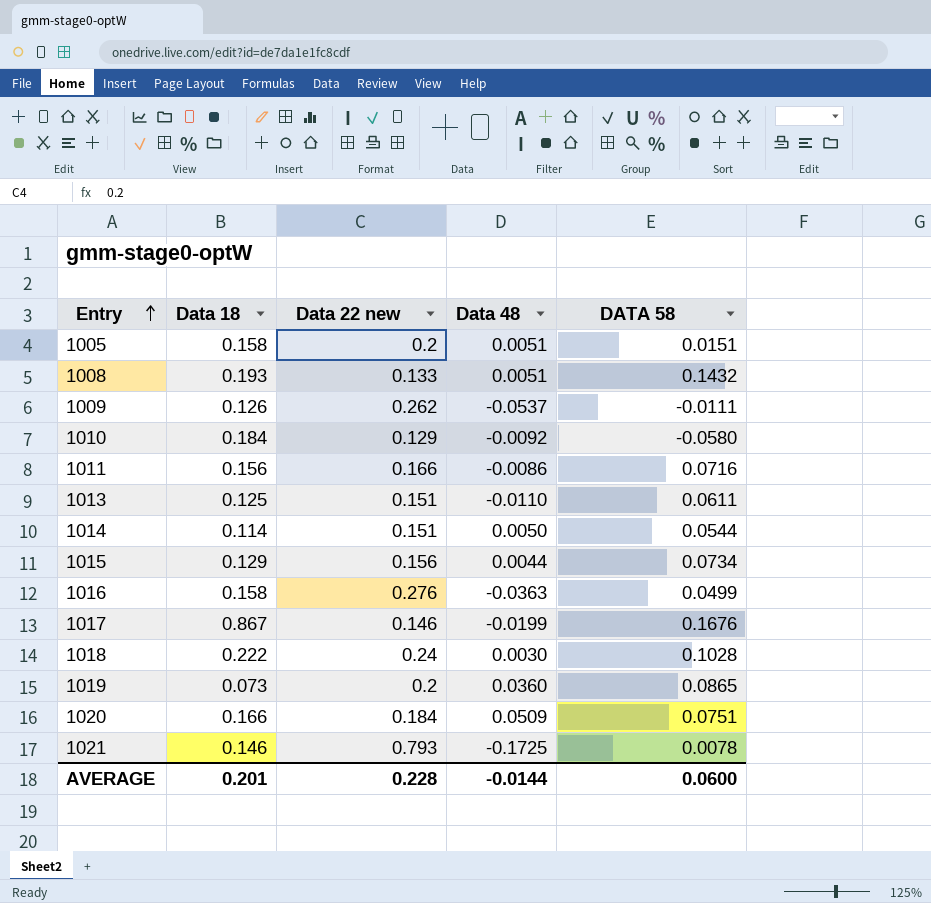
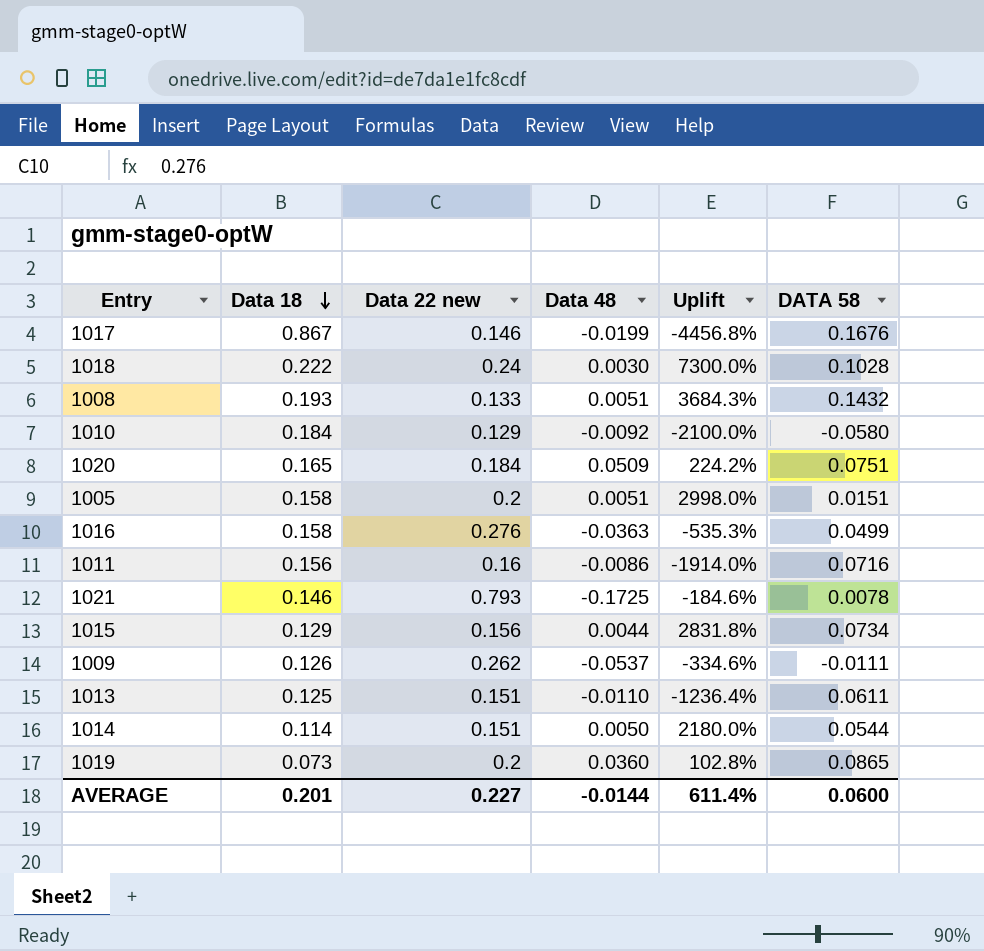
row order: Entry ascending -> Data 18 descending
column Uplift | formula: none -> ([Data 18] - [Data 48]) / [Data 48]
1020 | Data 18: 0.166 -> 0.165
1011 | Data 22 new: 0.166 -> 0.16
AVERAGE | Data 22 new: 0.228 -> 0.227

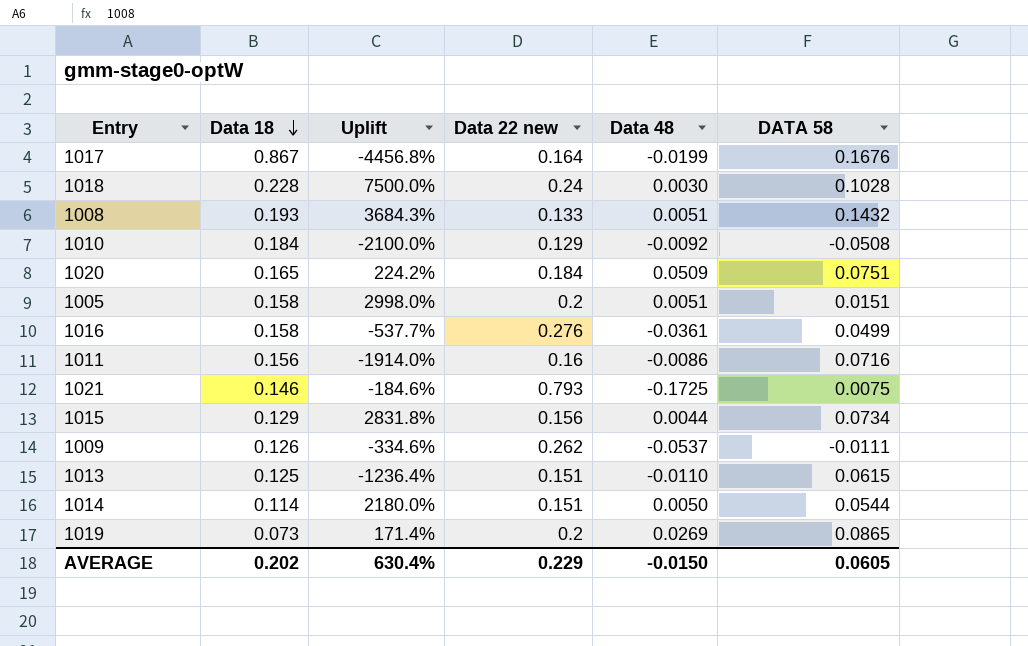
column Uplift | position: 5 -> 3
1017 | Data 22 new: 0.146 -> 0.164
1018 | Data 18: 0.222 -> 0.228
1018 | Uplift: 7300.0% -> 7500.0%
1010 | DATA 58: -0.0580 -> -0.0508
1016 | Uplift: -535.3% -> -537.7%
1016 | Data 48: -0.0363 -> -0.0361
1021 | DATA 58: 0.0078 -> 0.0075
1013 | DATA 58: 0.0611 -> 0.0615
1019 | Uplift: 102.8% -> 171.4%
1019 | Data 48: 0.0360 -> 0.0269
AVERAGE | Data 18: 0.201 -> 0.202
AVERAGE | Uplift: 611.4% -> 630.4%
AVERAGE | Data 22 new: 0.227 -> 0.229
AVERAGE | Data 48: -0.0144 -> -0.0150
AVERAGE | DATA 58: 0.0600 -> 0.0605

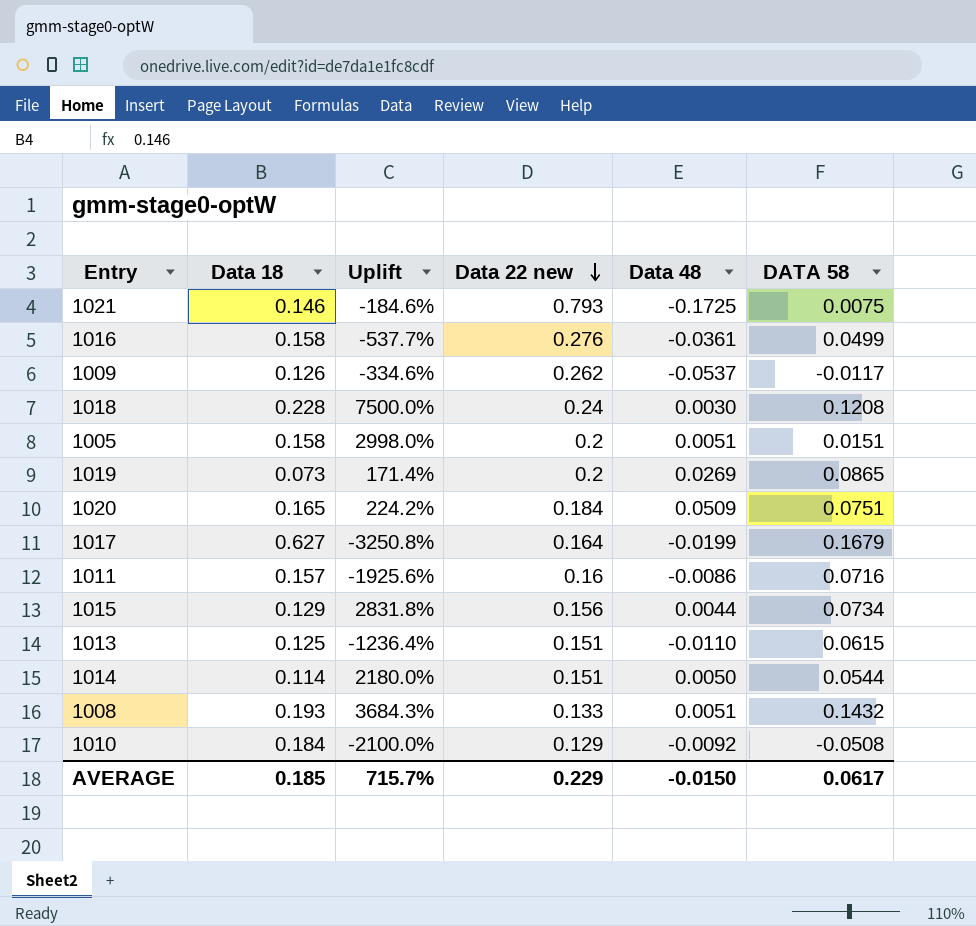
row order: Data 18 descending -> Data 22 new descending
1009 | DATA 58: -0.0111 -> -0.0117
1018 | DATA 58: 0.1028 -> 0.1208
1017 | Data 18: 0.867 -> 0.627
1017 | Uplift: -4456.8% -> -3250.8%
1017 | DATA 58: 0.1676 -> 0.1679
1011 | Data 18: 0.156 -> 0.157
1011 | Uplift: -1914.0% -> -1925.6%
AVERAGE | Data 18: 0.202 -> 0.185
AVERAGE | Uplift: 630.4% -> 715.7%
AVERAGE | DATA 58: 0.0605 -> 0.0617

